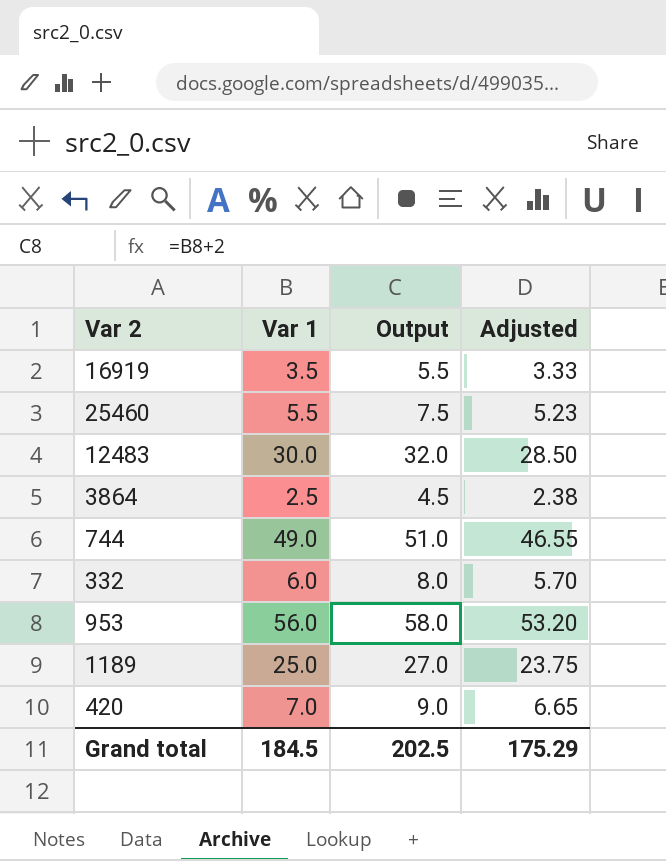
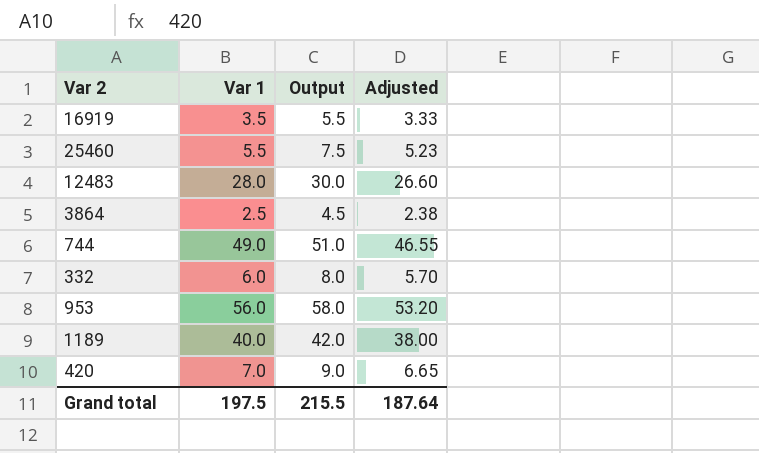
12483 | Var 1: 30.0 -> 28.0
12483 | Output: 32.0 -> 30.0
12483 | Adjusted: 28.50 -> 26.60
1189 | Var 1: 25.0 -> 40.0
1189 | Output: 27.0 -> 42.0
1189 | Adjusted: 23.75 -> 38.00
Grand total | Var 1: 184.5 -> 197.5
Grand total | Output: 202.5 -> 215.5
Grand total | Adjusted: 175.29 -> 187.64

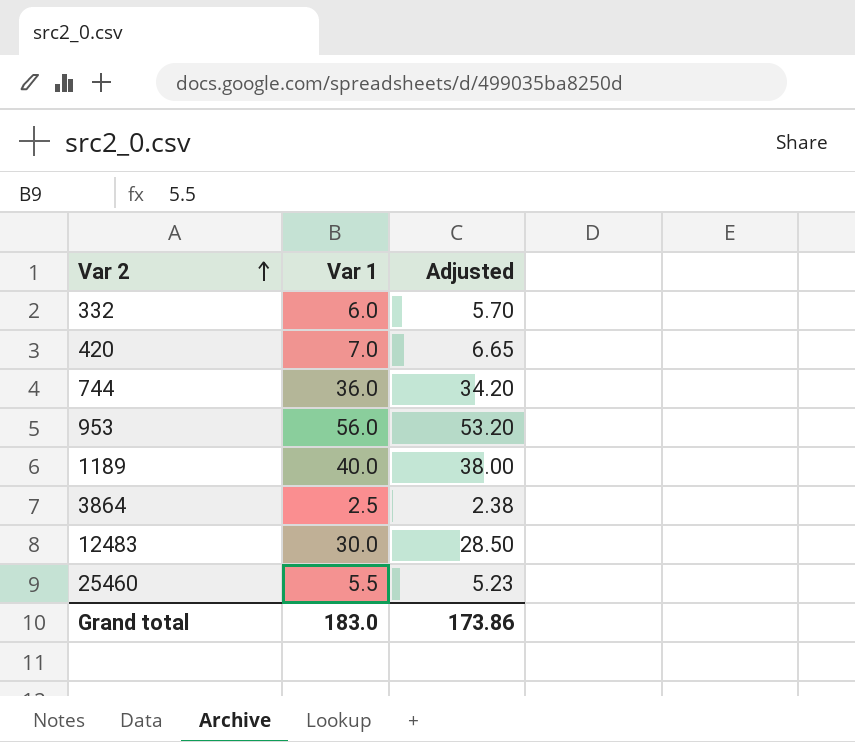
row order: none -> Var 2 ascending
column Output | formula: [Var 1] + 2 -> none
row 16919: 3.5 | 5.5 | 3.33 -> none
744 | Var 1: 49.0 -> 36.0
744 | Adjusted: 46.55 -> 34.20
12483 | Var 1: 28.0 -> 30.0
12483 | Adjusted: 26.60 -> 28.50
Grand total | Var 1: 197.5 -> 183.0
Grand total | Adjusted: 187.64 -> 173.86

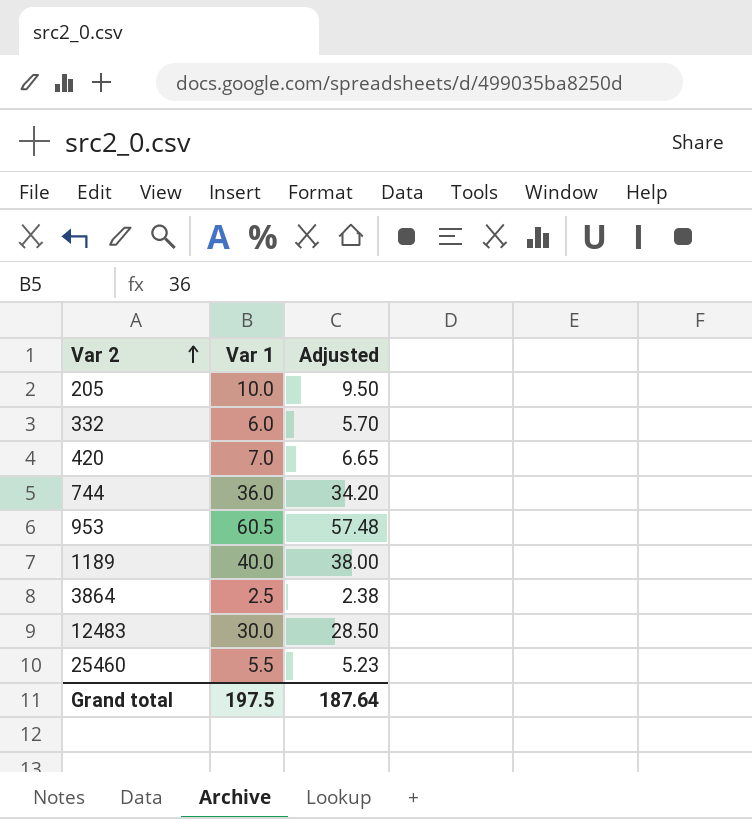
row 205: none -> 10.0 | 9.50
953 | Var 1: 56.0 -> 60.5
953 | Adjusted: 53.20 -> 57.48
Grand total | Var 1: 183.0 -> 197.5
Grand total | Adjusted: 173.86 -> 187.64

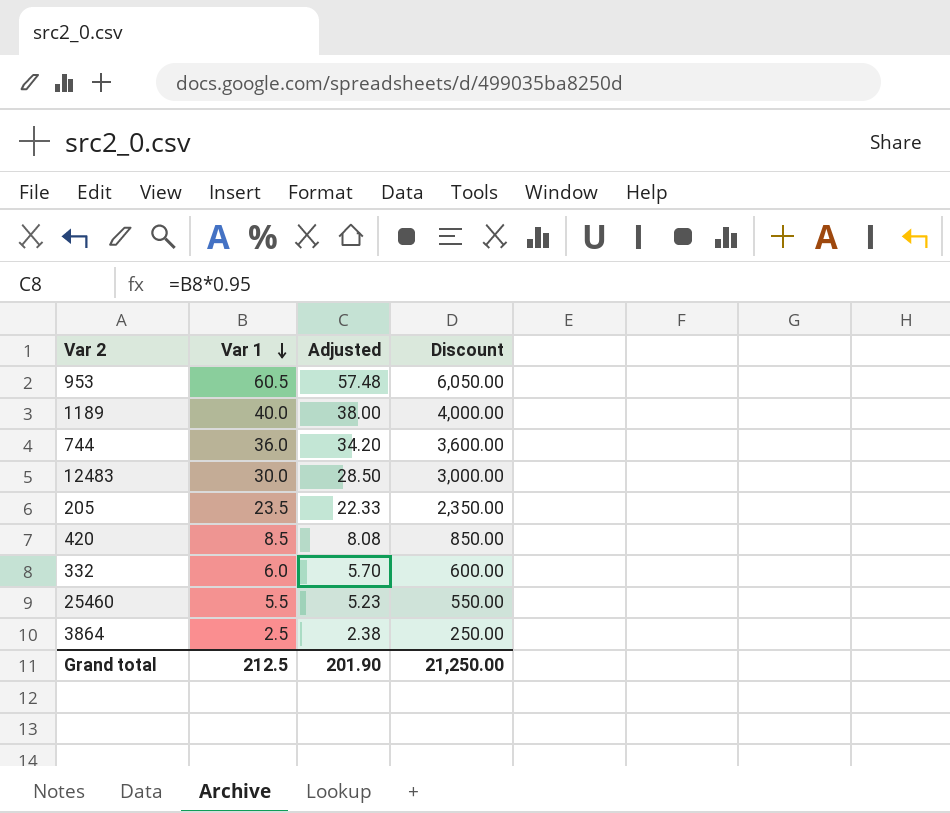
row order: Var 2 ascending -> Var 1 descending
column Discount | formula: none -> [Var 1] * 100
205 | Var 1: 10.0 -> 23.5
205 | Adjusted: 9.50 -> 22.33
420 | Var 1: 7.0 -> 8.5
420 | Adjusted: 6.65 -> 8.08
Grand total | Var 1: 197.5 -> 212.5
Grand total | Adjusted: 187.64 -> 201.90

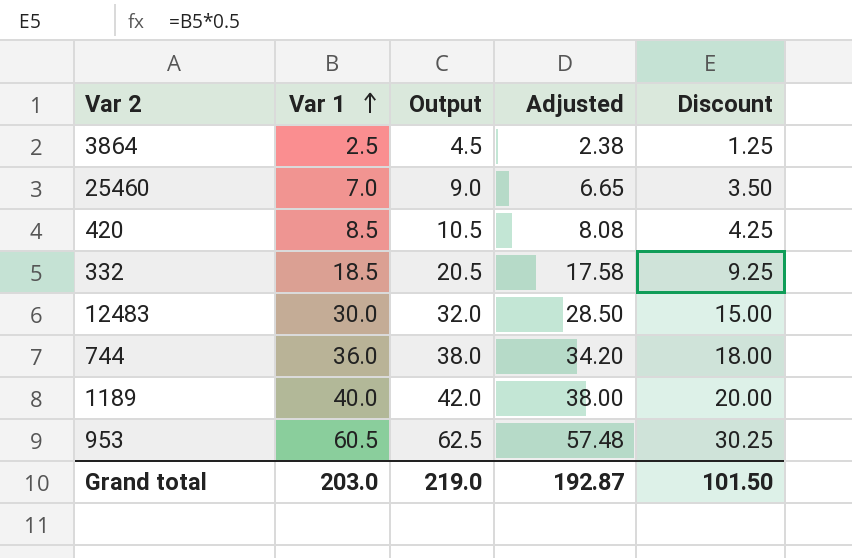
row order: Var 1 descending -> Var 1 ascending
column Output | formula: none -> [Var 1] + 2
column Discount | formula: [Var 1] * 100 -> [Var 1] * 0.5
row 205: 23.5 | 22.33 | 2,350.00 -> none
25460 | Var 1: 5.5 -> 7.0
25460 | Adjusted: 5.23 -> 6.65
332 | Var 1: 6.0 -> 18.5
332 | Adjusted: 5.70 -> 17.58
Grand total | Var 1: 212.5 -> 203.0
Grand total | Adjusted: 201.90 -> 192.87
Grand total | Discount: 21,250.00 -> 101.50

